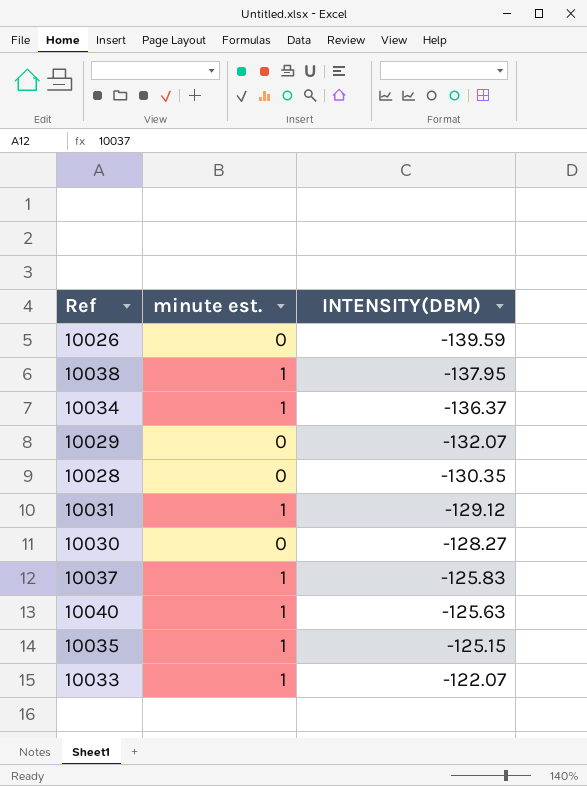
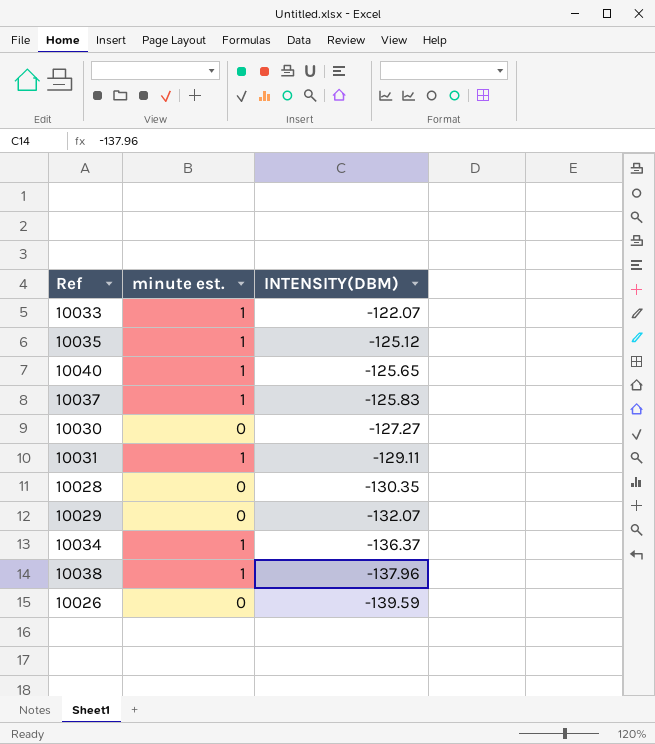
row order: INTENSITY(DBM) ascending -> INTENSITY(DBM) descending
10035 | INTENSITY(DBM): -125.15 -> -125.12
10040 | INTENSITY(DBM): -125.63 -> -125.65
10030 | INTENSITY(DBM): -128.27 -> -127.27
10031 | INTENSITY(DBM): -129.12 -> -129.11
10038 | INTENSITY(DBM): -137.95 -> -137.96

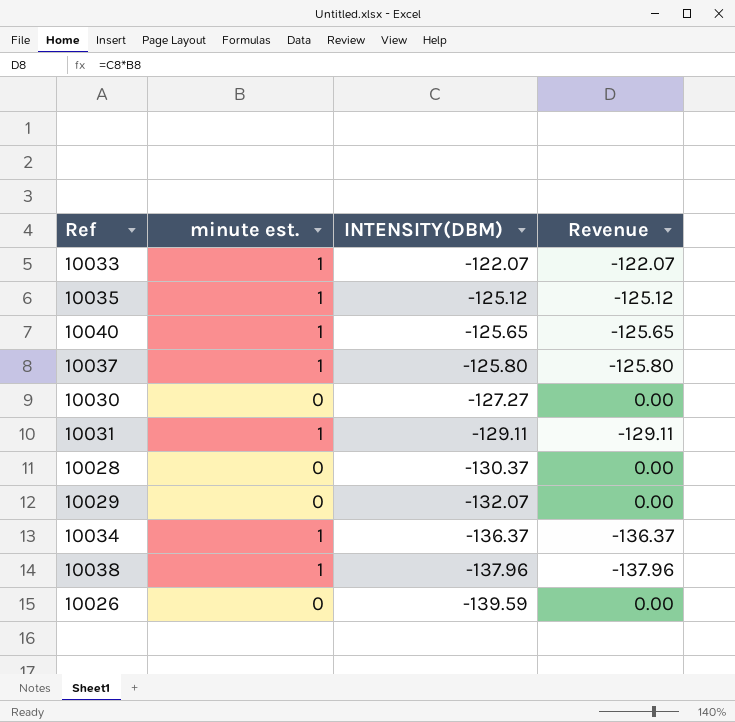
column Revenue | formula: none -> [minute est.] * [INTENSITY(DBM)]
10037 | INTENSITY(DBM): -125.83 -> -125.80
10028 | INTENSITY(DBM): -130.35 -> -130.37

